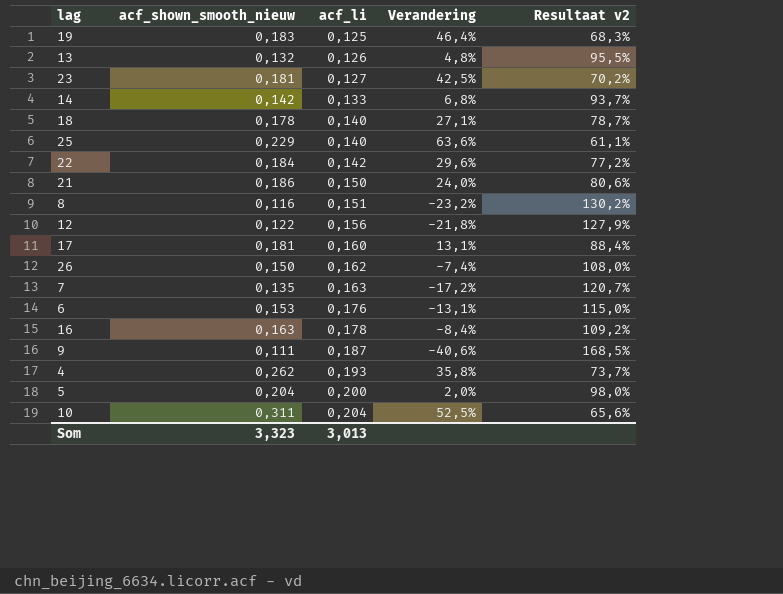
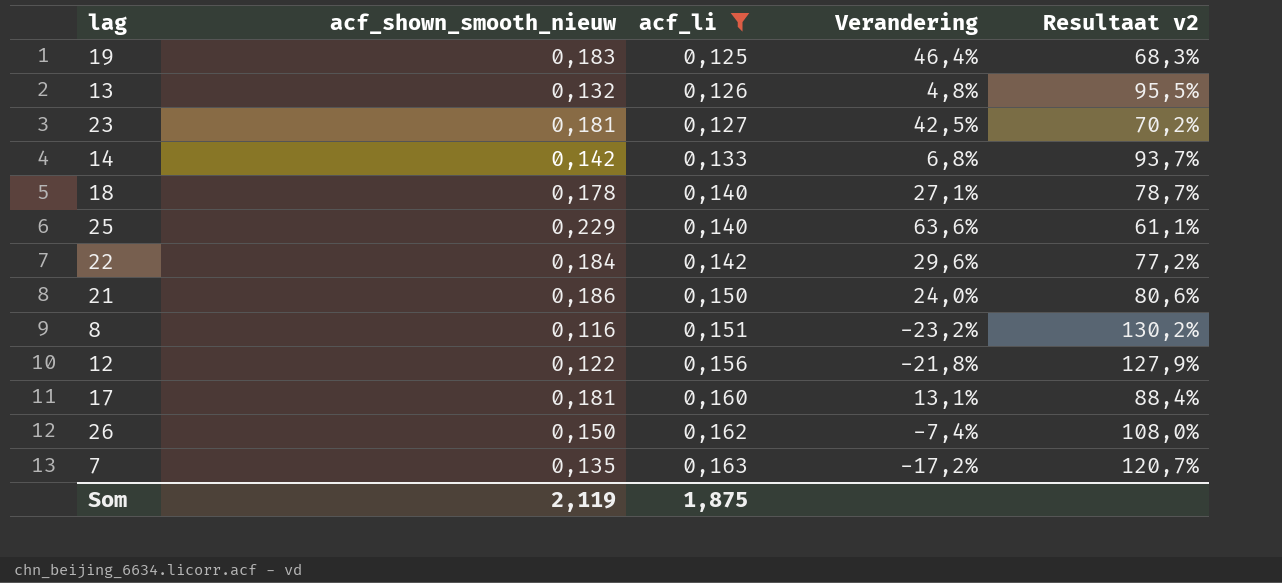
filter: none -> acf_li <= 0,163
Som | acf_shown_smooth_nieuw: 3,323 -> 2,119
Som | acf_li: 3,013 -> 1,875

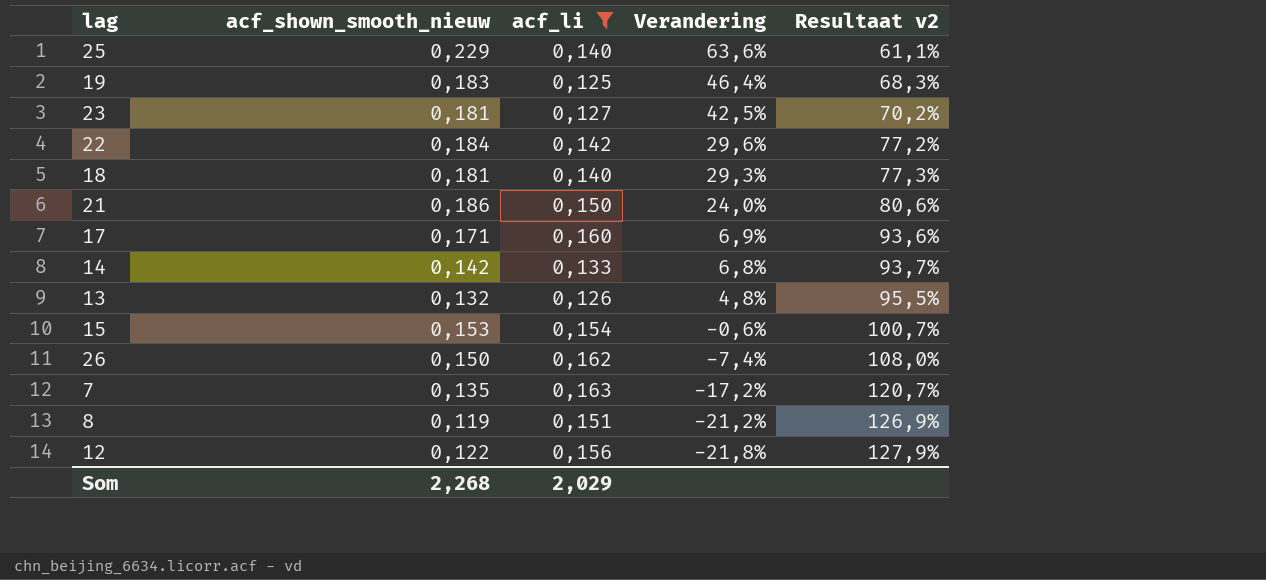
row order: acf_li ascending -> Verandering descending
18 | acf_shown_smooth_nieuw: 0,178 -> 0,181
18 | Verandering: 27,1% -> 29,3%
18 | Resultaat v2: 78,7% -> 77,3%
17 | acf_shown_smooth_nieuw: 0,181 -> 0,171
17 | Verandering: 13,1% -> 6,9%
17 | Resultaat v2: 88,4% -> 93,6%
row 15: none -> 0,153 | 0,154 | -0,6% | 100,7%
8 | acf_shown_smooth_nieuw: 0,116 -> 0,119
8 | Verandering: -23,2% -> -21,2%
8 | Resultaat v2: 130,2% -> 126,9%
Som | acf_shown_smooth_nieuw: 2,119 -> 2,268
Som | acf_li: 1,875 -> 2,029

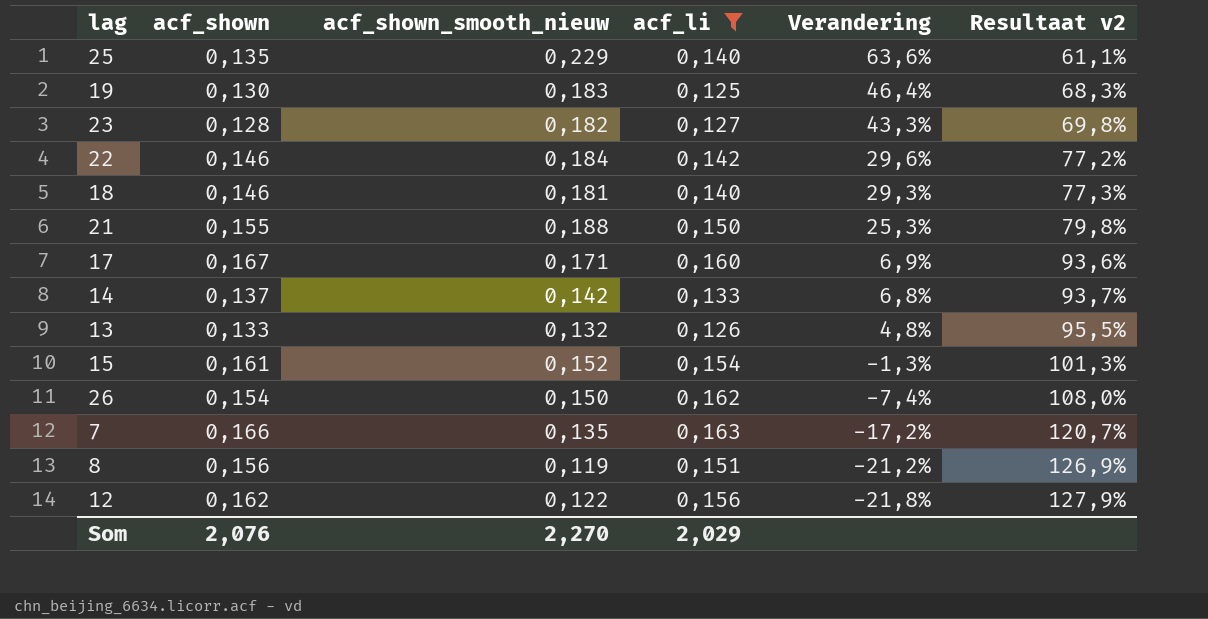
column acf_shown | position: none -> 2
23 | acf_shown_smooth_nieuw: 0,181 -> 0,182
23 | Verandering: 42,5% -> 43,3%
23 | Resultaat v2: 70,2% -> 69,8%
21 | acf_shown_smooth_nieuw: 0,186 -> 0,188
21 | Verandering: 24,0% -> 25,3%
21 | Resultaat v2: 80,6% -> 79,8%
15 | acf_shown_smooth_nieuw: 0,153 -> 0,152
15 | Verandering: -0,6% -> -1,3%
15 | Resultaat v2: 100,7% -> 101,3%
Som | acf_shown_smooth_nieuw: 2,268 -> 2,270

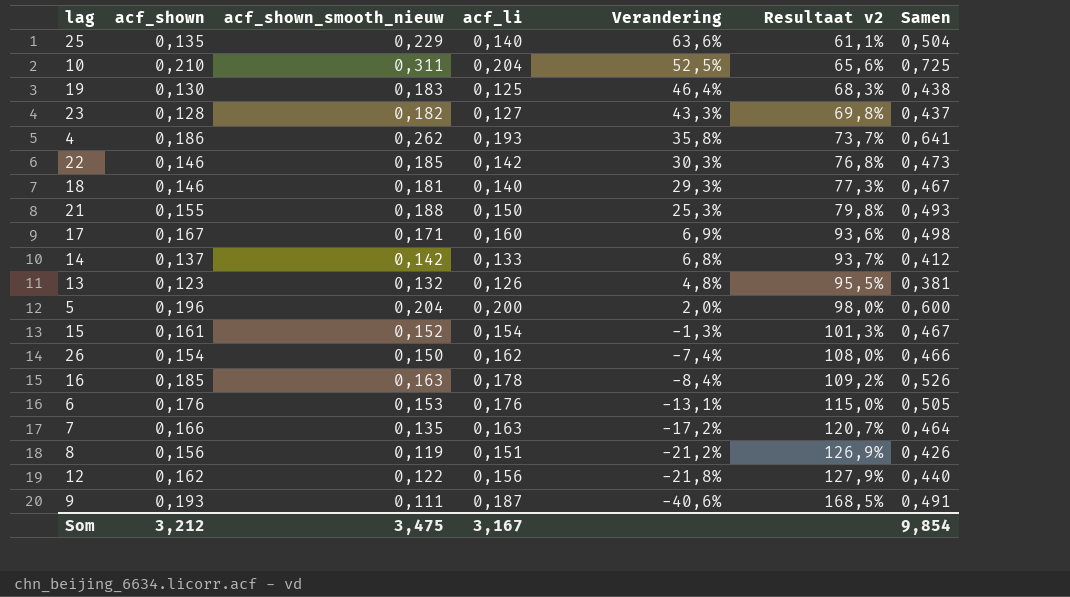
filter: acf_li <= 0,163 -> none
column Samen | formula: none -> [acf_shown] + [acf_shown_smooth_nieuw] + [acf_li]
22 | acf_shown_smooth_nieuw: 0,184 -> 0,185
22 | Verandering: 29,6% -> 30,3%
22 | Resultaat v2: 77,2% -> 76,8%
13 | acf_shown: 0,133 -> 0,123
Som | acf_shown: 2,076 -> 3,212
Som | acf_shown_smooth_nieuw: 2,270 -> 3,475
Som | acf_li: 2,029 -> 3,167

